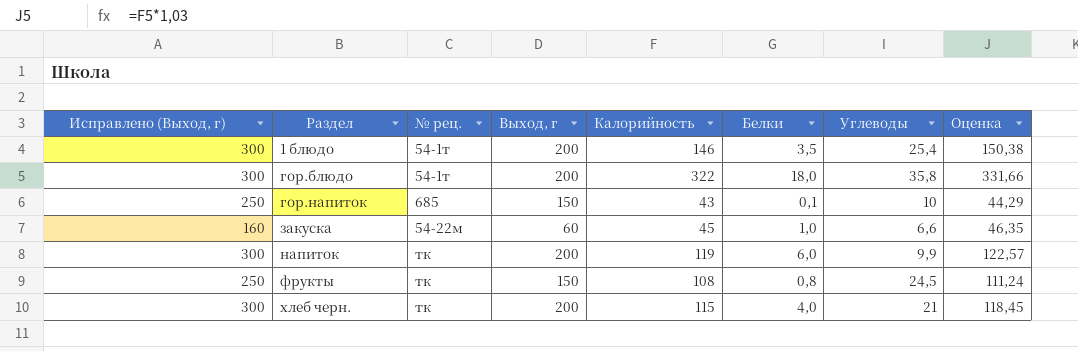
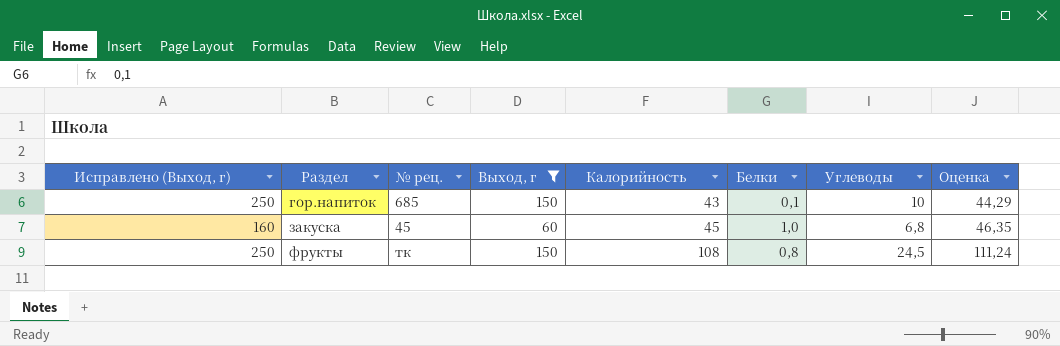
filter: none -> Выход, г != 200
закуска | № рец.: 54-22м -> 45
закуска | Углеводы: 6,6 -> 6,8

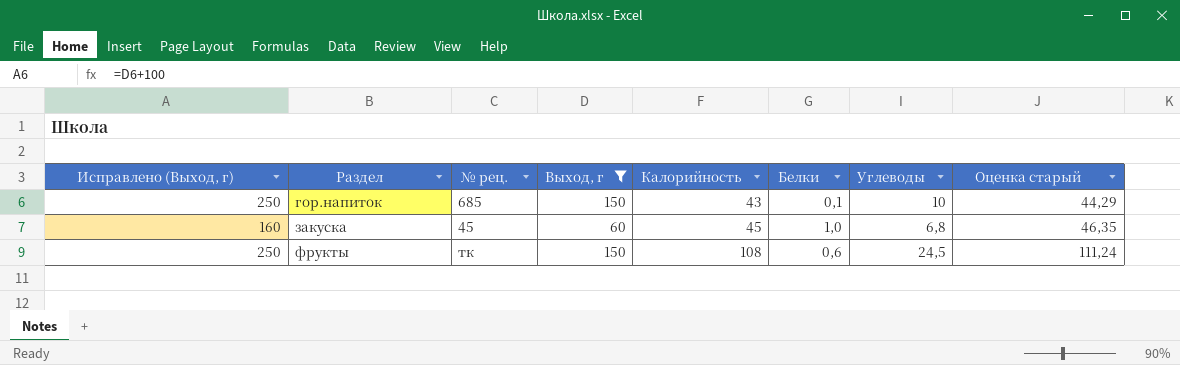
column name: Оценка -> Оценка старый
фрукты | Белки: 0,8 -> 0,6

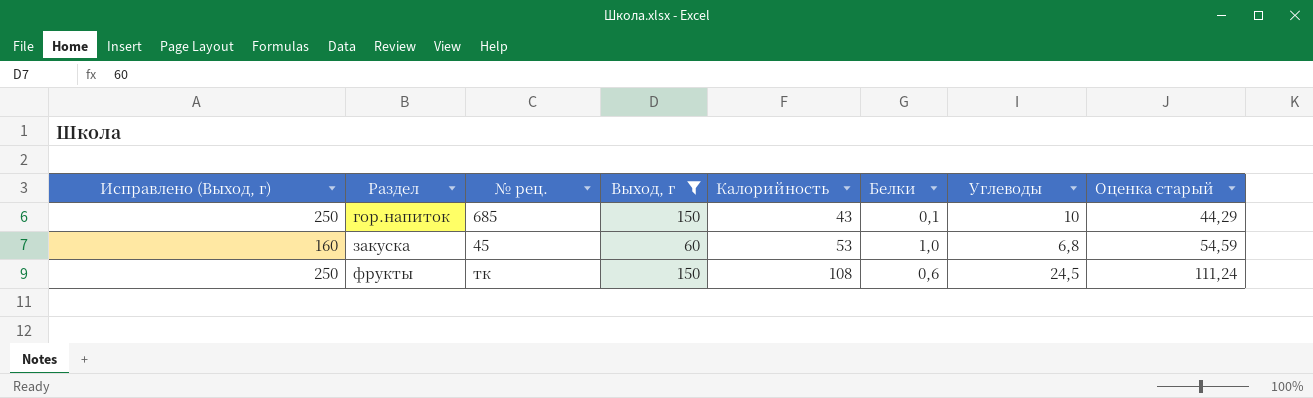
закуска | Калорийность: 45 -> 53
закуска | Оценка старый: 46,35 -> 54,59

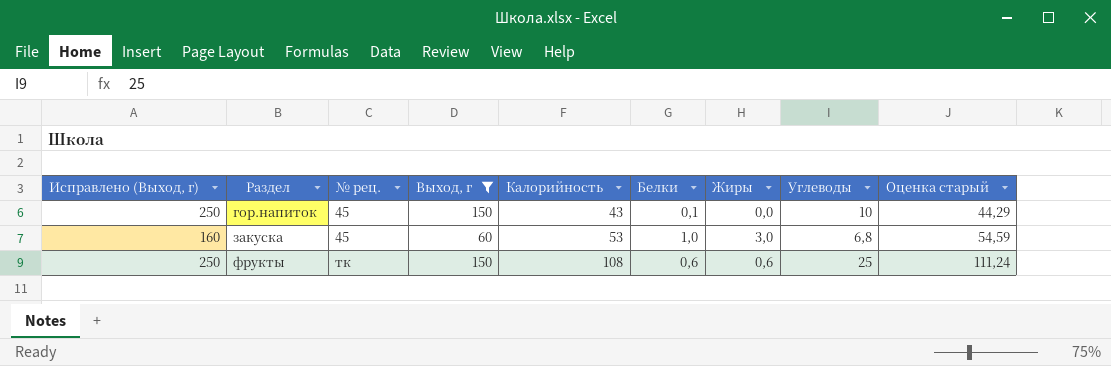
column Жиры | position: none -> 7
гор.напиток | № рец.: 685 -> 45
фрукты | Углеводы: 24,5 -> 25

